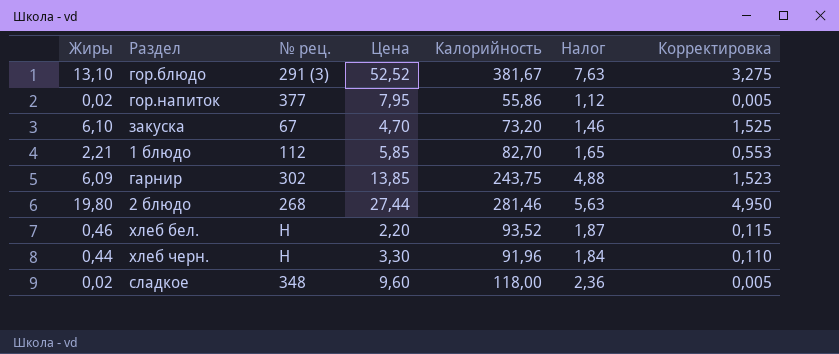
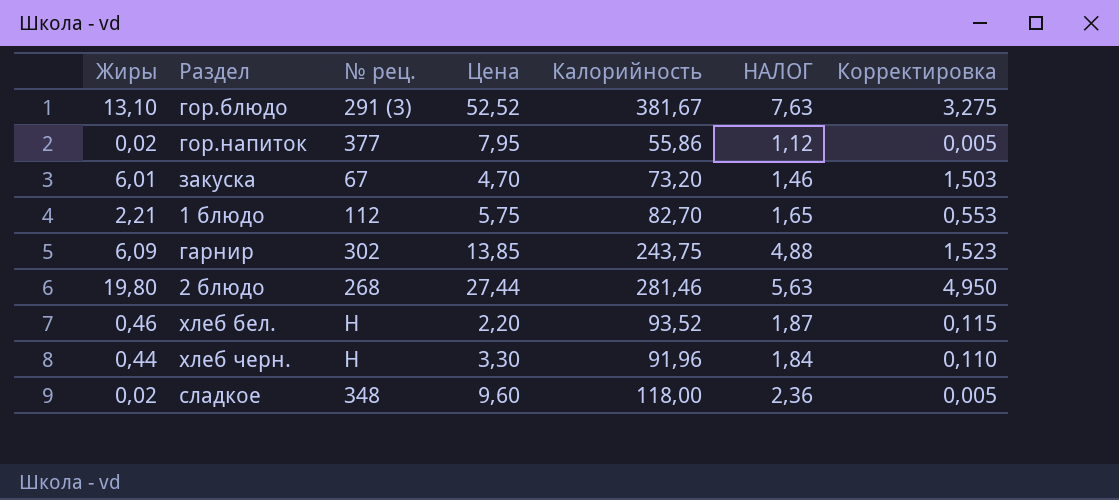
column name: Налог -> НАЛОГ
закуска | Жиры: 6,10 -> 6,01
закуска | Корректировка: 1,525 -> 1,503
1 блюдо | Цена: 5,85 -> 5,75

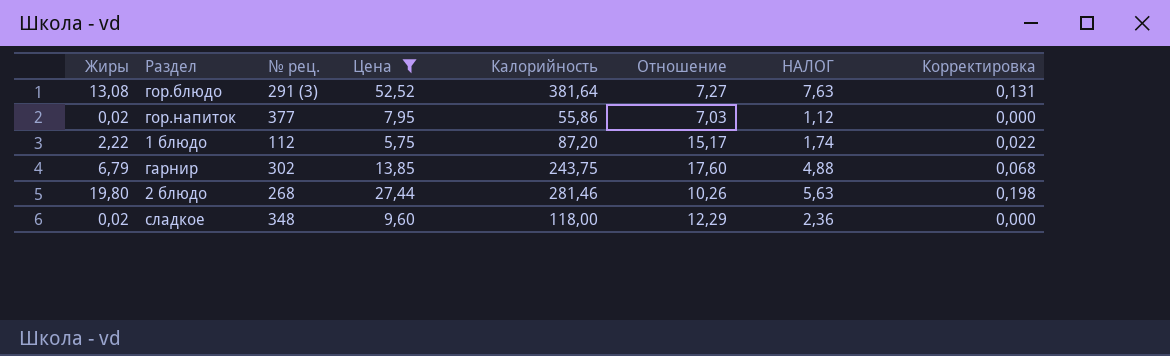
filter: none -> Цена >= 5,75
column Отношение | formula: none -> [Калорийность] / [Цена]
column Корректировка | formula: [Жиры] * 0,25 -> [Жиры] * 0,01
гор.блюдо | Жиры: 13,10 -> 13,08
гор.блюдо | Калорийность: 381,67 -> 381,64
1 блюдо | Жиры: 2,21 -> 2,22
1 блюдо | Калорийность: 82,70 -> 87,20
1 блюдо | НАЛОГ: 1,65 -> 1,74
гарнир | Жиры: 6,09 -> 6,79

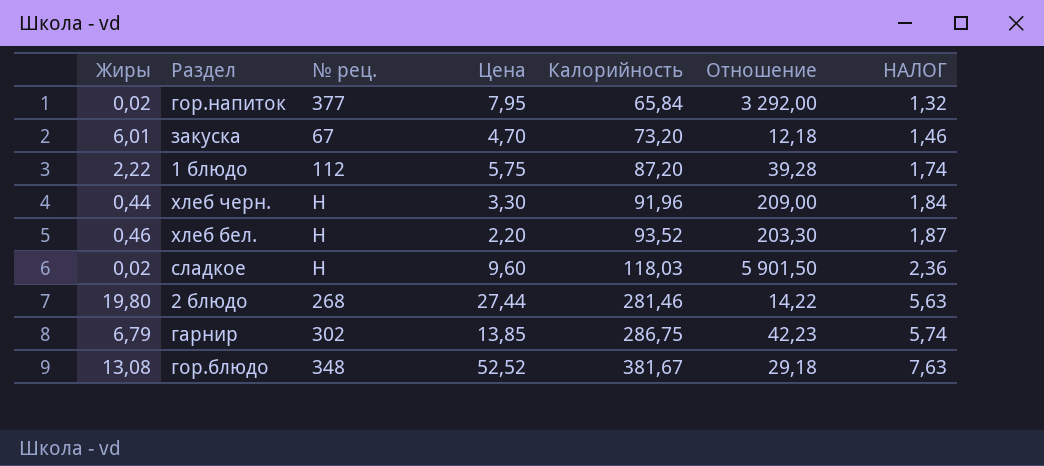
filter: Цена >= 5,75 -> none
row order: none -> Калорийность ascending
column Корректировка | formula: [Жиры] * 0,01 -> none
column Отношение | formula: [Калорийность] / [Цена] -> [Калорийность] / [Жиры]
гор.напиток | Калорийность: 55,86 -> 65,84
гор.напиток | НАЛОГ: 1,12 -> 1,32
сладкое | № рец.: 348 -> Н
сладкое | Калорийность: 118,00 -> 118,03
гарнир | Калорийность: 243,75 -> 286,75
гарнир | НАЛОГ: 4,88 -> 5,74
гор.блюдо | № рец.: 291 (3) -> 348
гор.блюдо | Калорийность: 381,64 -> 381,67

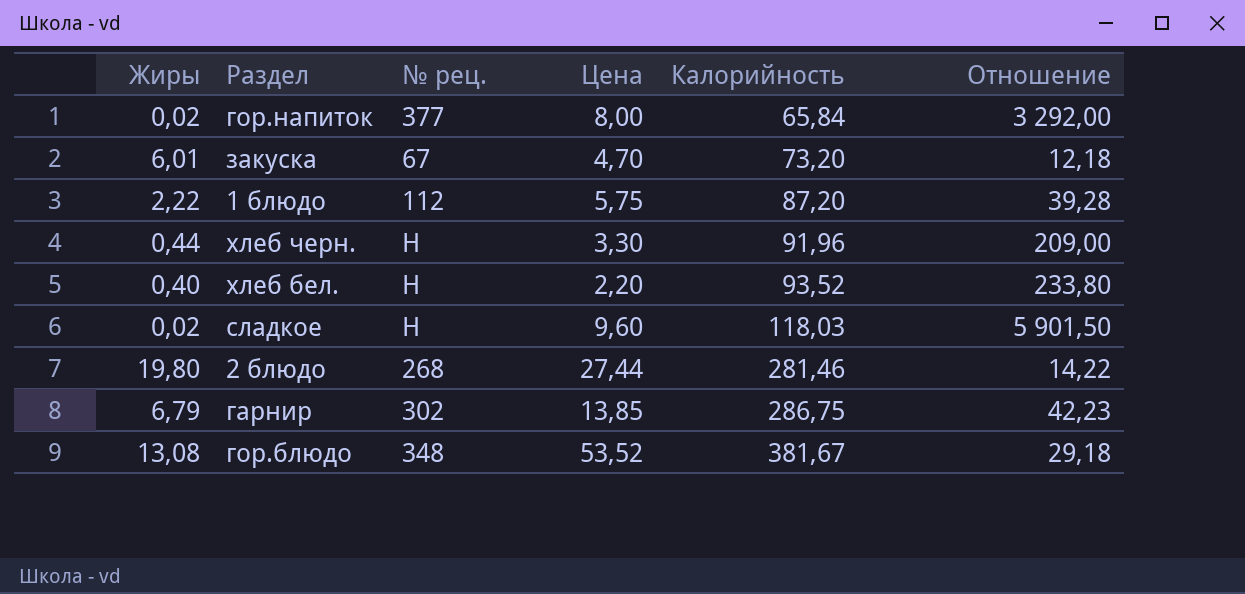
column НАЛОГ | formula: [Калорийность] * 0,02 -> none
гор.напиток | Цена: 7,95 -> 8,00
хлеб бел. | Жиры: 0,46 -> 0,40
хлеб бел. | Отношение: 203,30 -> 233,80
гор.блюдо | Цена: 52,52 -> 53,52

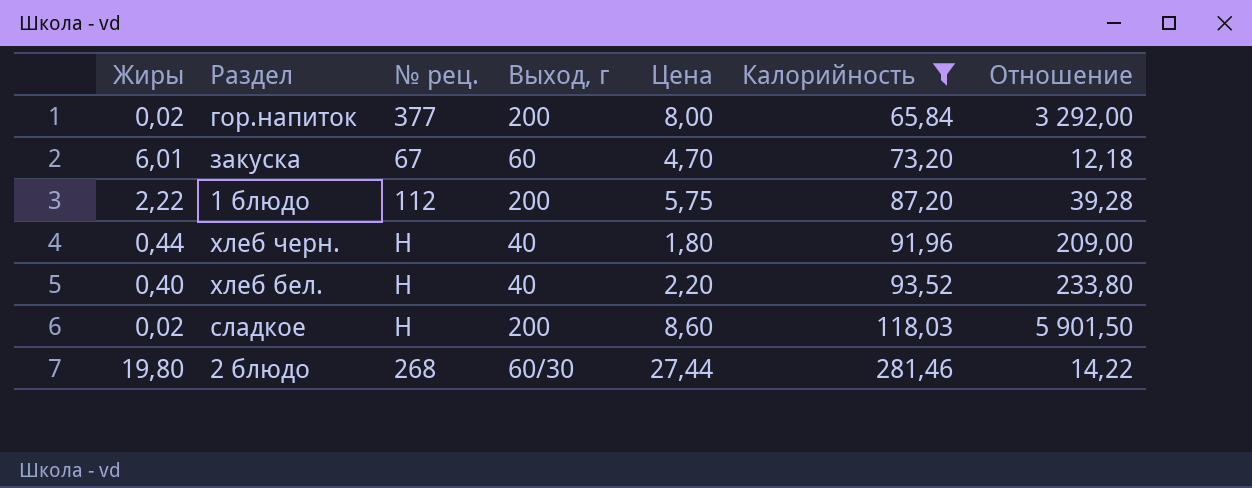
filter: none -> Калорийность <= 281,46
column Выход, г | position: none -> 4
хлеб черн. | Цена: 3,30 -> 1,80
сладкое | Цена: 9,60 -> 8,60

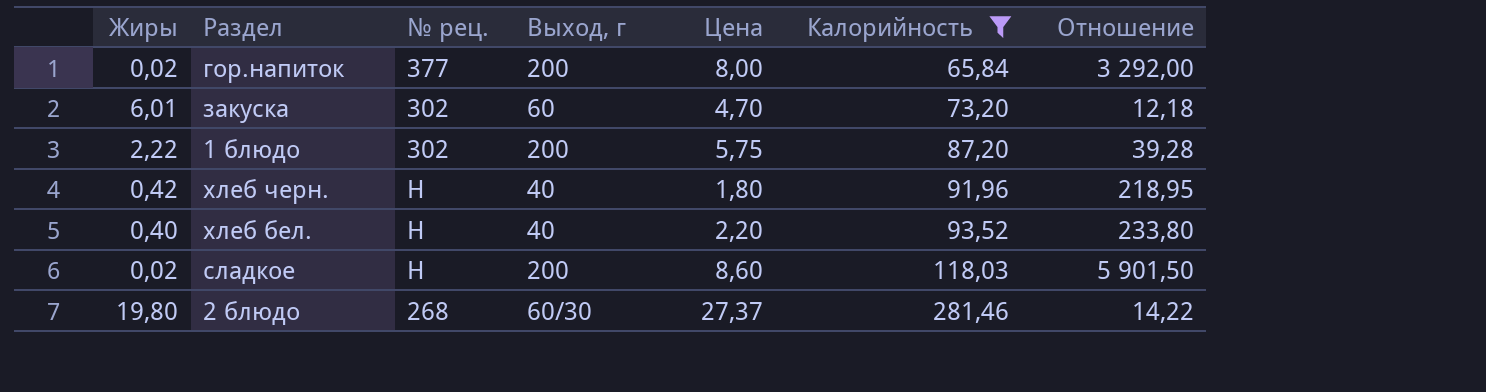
закуска | № рец.: 67 -> 302
1 блюдо | № рец.: 112 -> 302
хлеб черн. | Жиры: 0,44 -> 0,42
хлеб черн. | Отношение: 209,00 -> 218,95
2 блюдо | Цена: 27,44 -> 27,37

